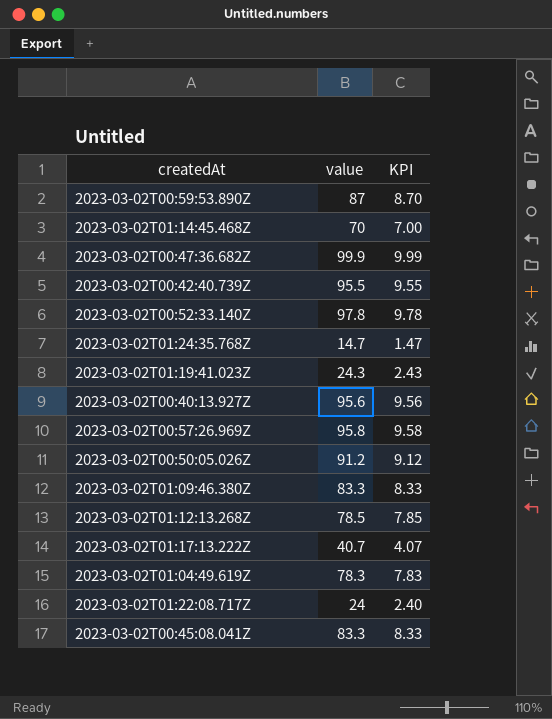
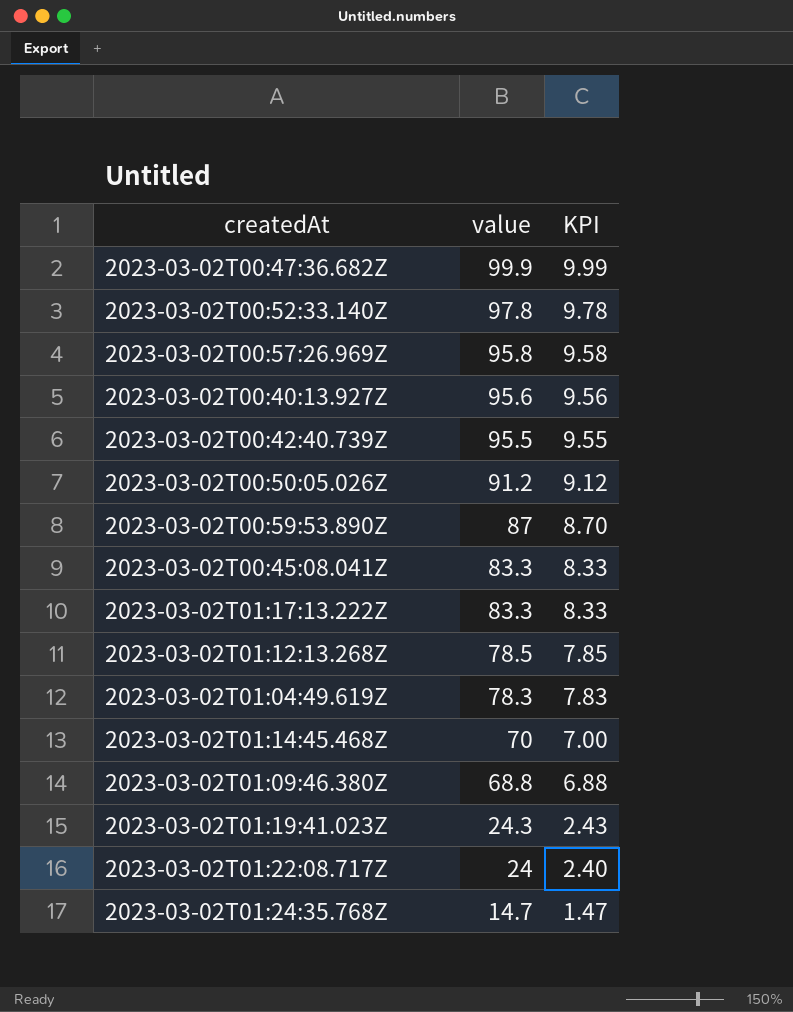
row order: none -> value descending
2023-03-02T01:17:13.222Z | value: 40.7 -> 83.3
2023-03-02T01:17:13.222Z | KPI: 4.07 -> 8.33
2023-03-02T01:09:46.380Z | value: 83.3 -> 68.8
2023-03-02T01:09:46.380Z | KPI: 8.33 -> 6.88

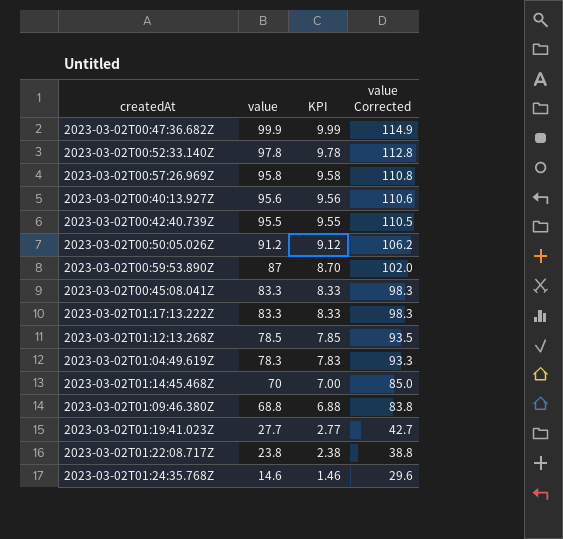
column value Corrected | formula: none -> [value] + 15
2023-03-02T01:19:41.023Z | value: 24.3 -> 27.7
2023-03-02T01:19:41.023Z | KPI: 2.43 -> 2.77
2023-03-02T01:22:08.717Z | value: 24 -> 23.8
2023-03-02T01:22:08.717Z | KPI: 2.40 -> 2.38
2023-03-02T01:24:35.768Z | value: 14.7 -> 14.6
2023-03-02T01:24:35.768Z | KPI: 1.47 -> 1.46

